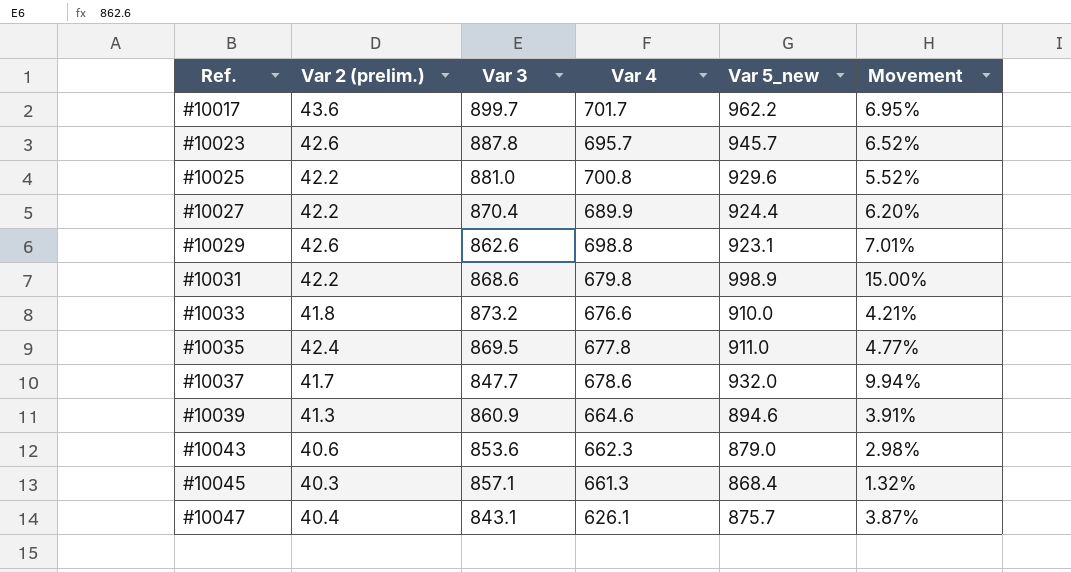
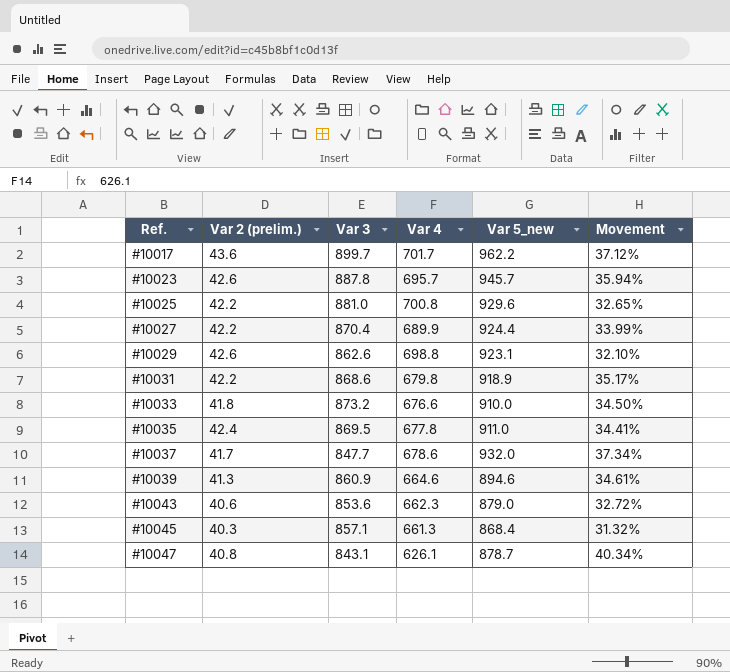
column Movement | formula: ([Var 5_new] - [Var 3]) / [Var 3] -> ([Var 5_new] - [Var 4]) / [Var 4]
#10031 | Var 5_new: 998.9 -> 918.9
#10047 | Var 2 (prelim.): 40.4 -> 40.8
#10047 | Var 5_new: 875.7 -> 878.7

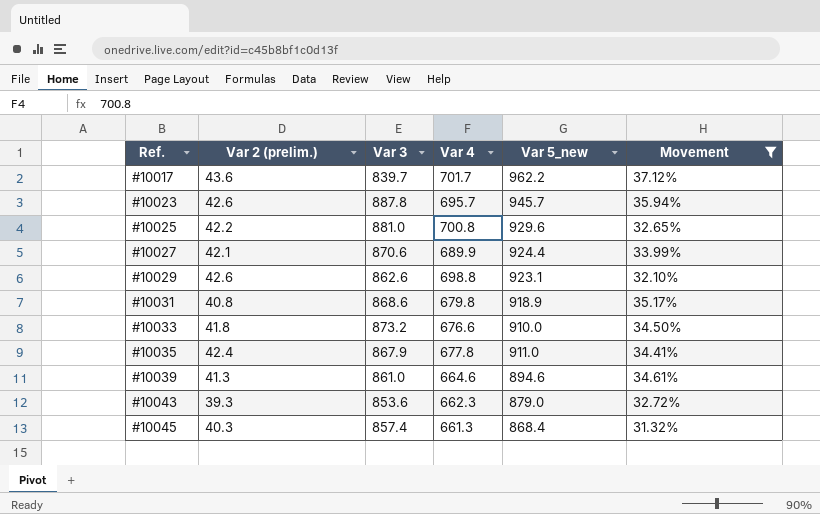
filter: none -> Movement <= 37.12%
#10017 | Var 3: 899.7 -> 839.7
#10027 | Var 2 (prelim.): 42.2 -> 42.1
#10027 | Var 3: 870.4 -> 870.6
#10031 | Var 2 (prelim.): 42.2 -> 40.8
#10035 | Var 3: 869.5 -> 867.9
#10039 | Var 3: 860.9 -> 861.0
#10043 | Var 2 (prelim.): 40.6 -> 39.3
#10045 | Var 3: 857.1 -> 857.4

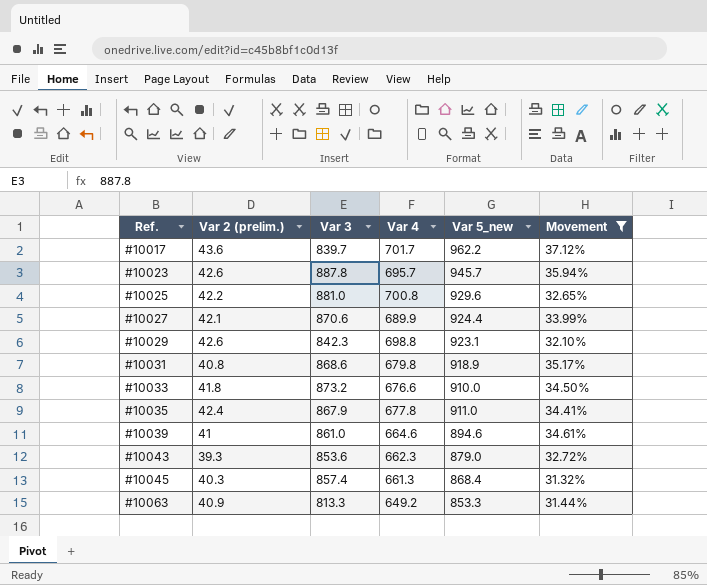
#10029 | Var 3: 862.6 -> 842.3
#10039 | Var 2 (prelim.): 41.3 -> 41
row #10063: none -> 40.9 | 813.3 | 649.2 | 853.3 | 31.44%

